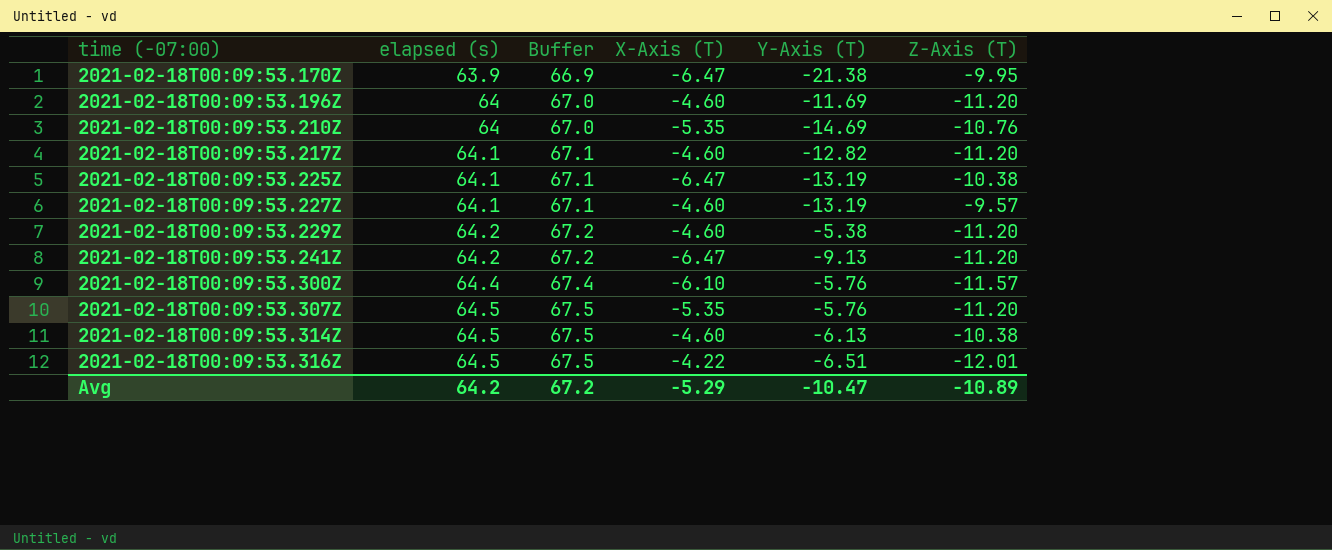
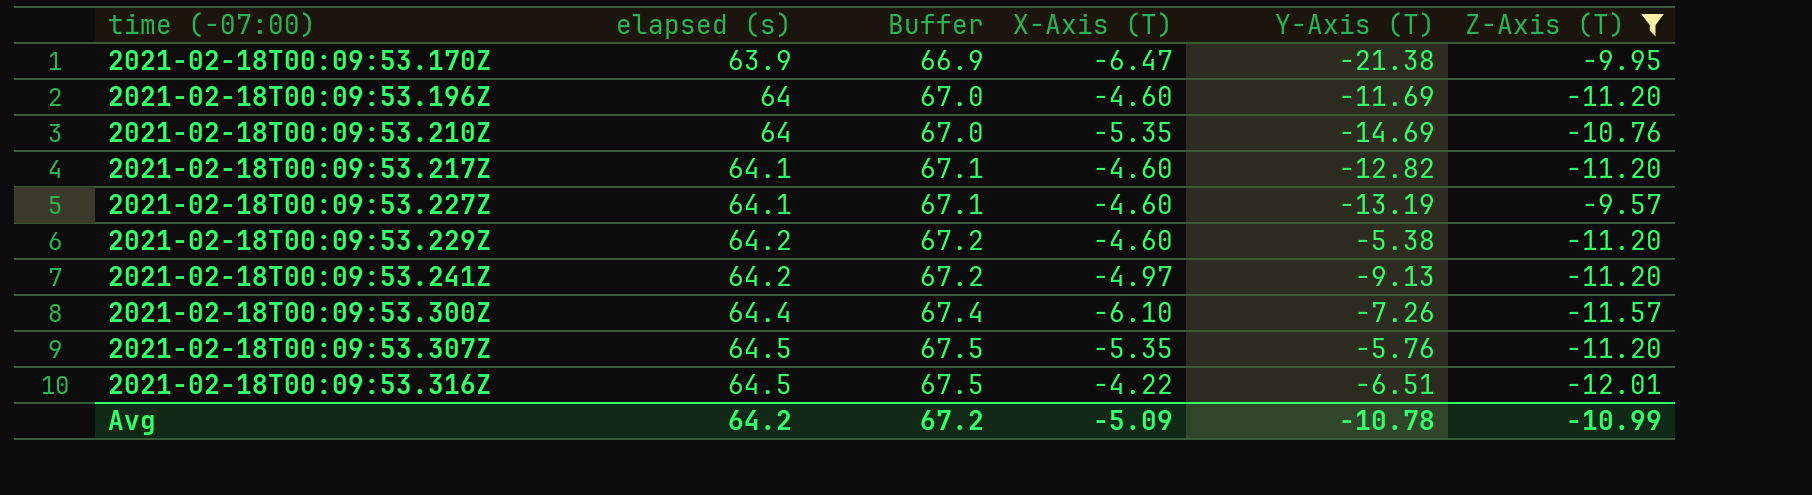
filter: none -> Z-Axis (T) != -10.38
2021-02-18T00:09:53.241Z | X-Axis (T): -6.47 -> -4.97
2021-02-18T00:09:53.300Z | Y-Axis (T): -5.76 -> -7.26
Avg | X-Axis (T): -5.29 -> -5.09
Avg | Y-Axis (T): -10.47 -> -10.78
Avg | Z-Axis (T): -10.89 -> -10.99

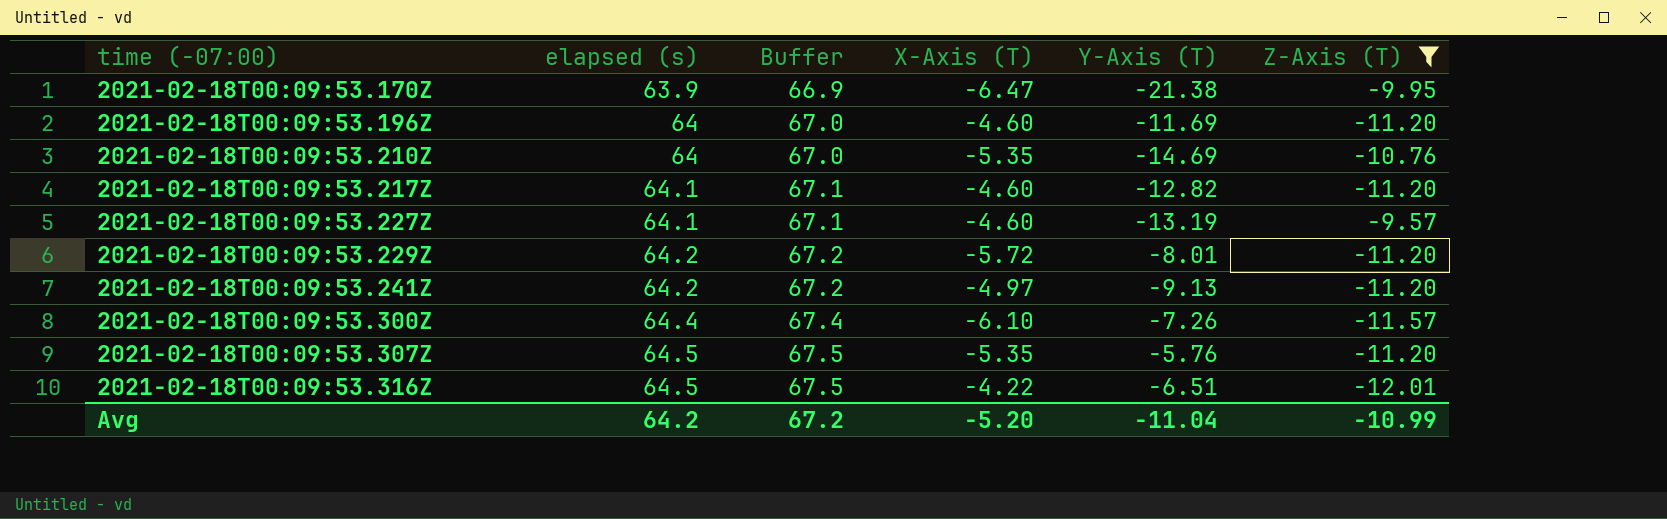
2021-02-18T00:09:53.229Z | X-Axis (T): -4.60 -> -5.72
2021-02-18T00:09:53.229Z | Y-Axis (T): -5.38 -> -8.01
Avg | X-Axis (T): -5.09 -> -5.20
Avg | Y-Axis (T): -10.78 -> -11.04

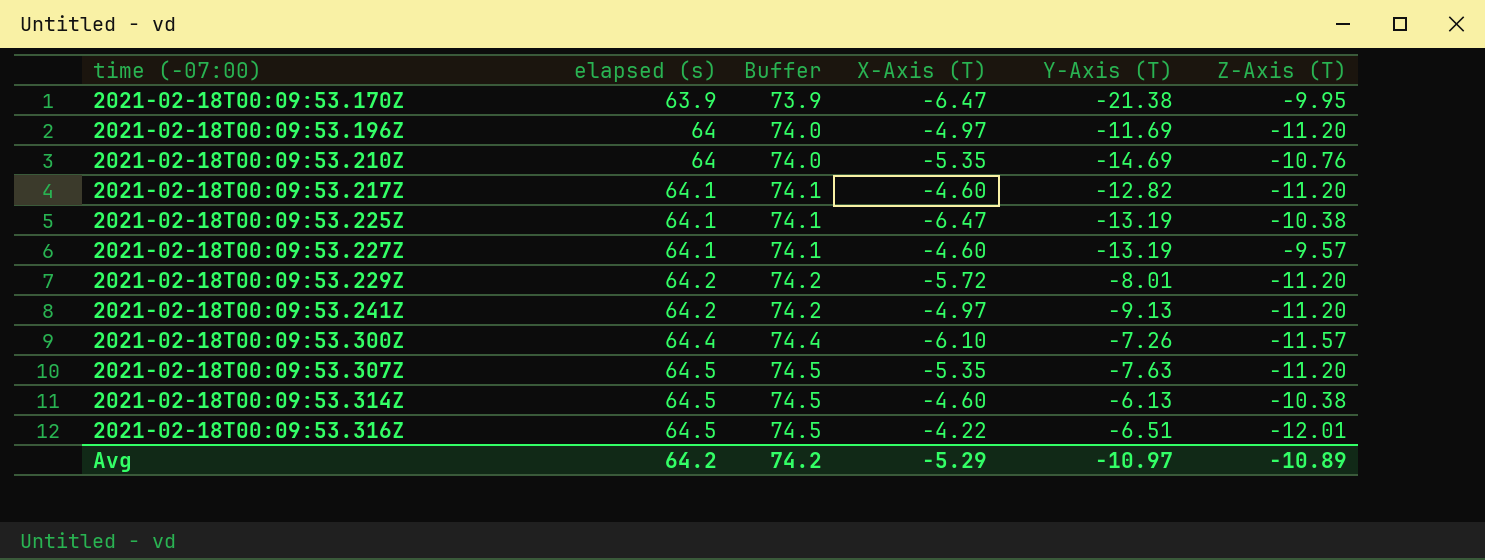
filter: Z-Axis (T) != -10.38 -> none
column Buffer | formula: [elapsed (s)] + 3 -> [elapsed (s)] + 10
2021-02-18T00:09:53.196Z | X-Axis (T): -4.60 -> -4.97
2021-02-18T00:09:53.307Z | Y-Axis (T): -5.76 -> -7.63
Avg | Buffer: 67.2 -> 74.2
Avg | X-Axis (T): -5.20 -> -5.29
Avg | Y-Axis (T): -11.04 -> -10.97
Avg | Z-Axis (T): -10.99 -> -10.89

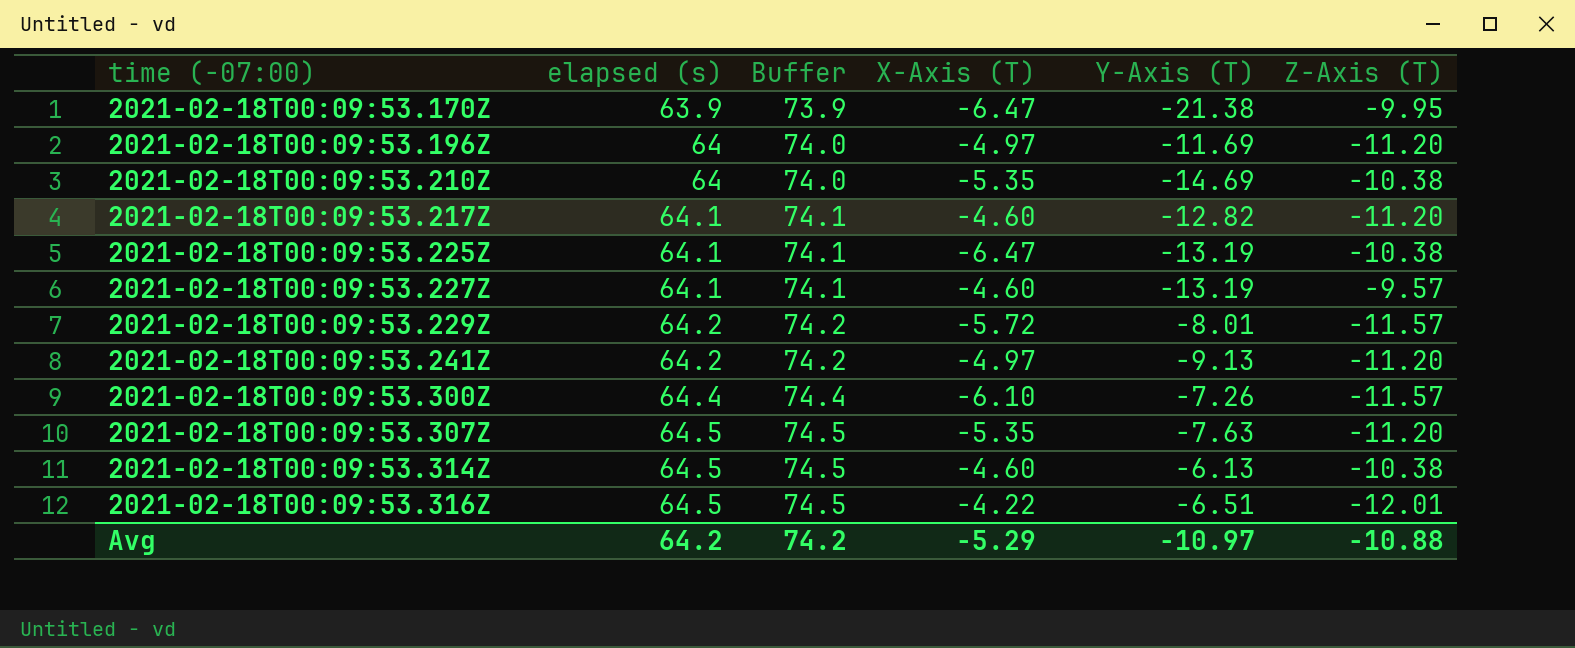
2021-02-18T00:09:53.210Z | Z-Axis (T): -10.76 -> -10.38
2021-02-18T00:09:53.229Z | Z-Axis (T): -11.20 -> -11.57
Avg | Z-Axis (T): -10.89 -> -10.88

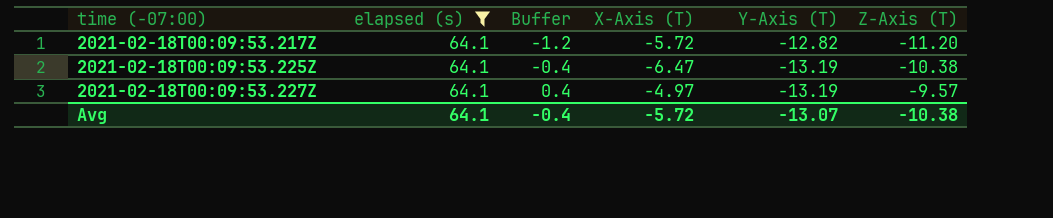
filter: none -> elapsed (s) = 64.1
column Buffer | formula: [elapsed (s)] + 10 -> [Z-Axis (T)] + 10
2021-02-18T00:09:53.217Z | X-Axis (T): -4.60 -> -5.72
2021-02-18T00:09:53.227Z | X-Axis (T): -4.60 -> -4.97
Avg | elapsed (s): 64.2 -> 64.1
Avg | Buffer: 74.2 -> -0.4
Avg | X-Axis (T): -5.29 -> -5.72
Avg | Y-Axis (T): -10.97 -> -13.07
Avg | Z-Axis (T): -10.88 -> -10.38

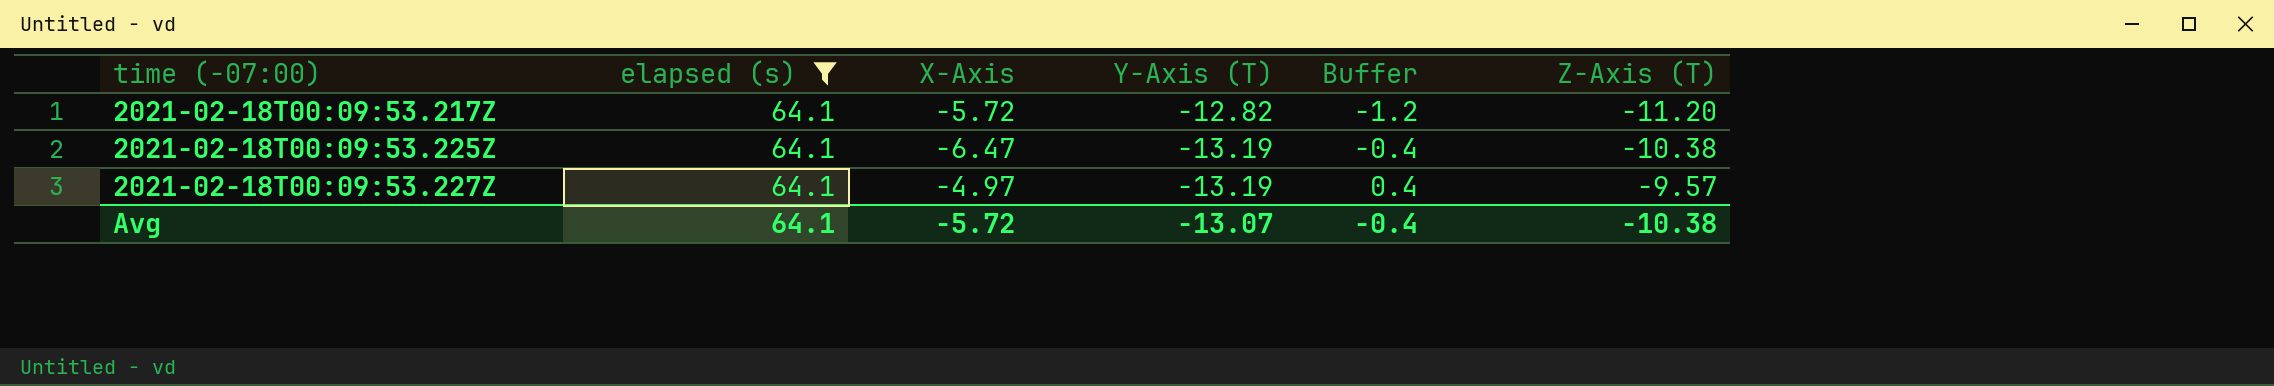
column name: X-Axis (T) -> X-Axis
column Buffer | position: 3 -> 5

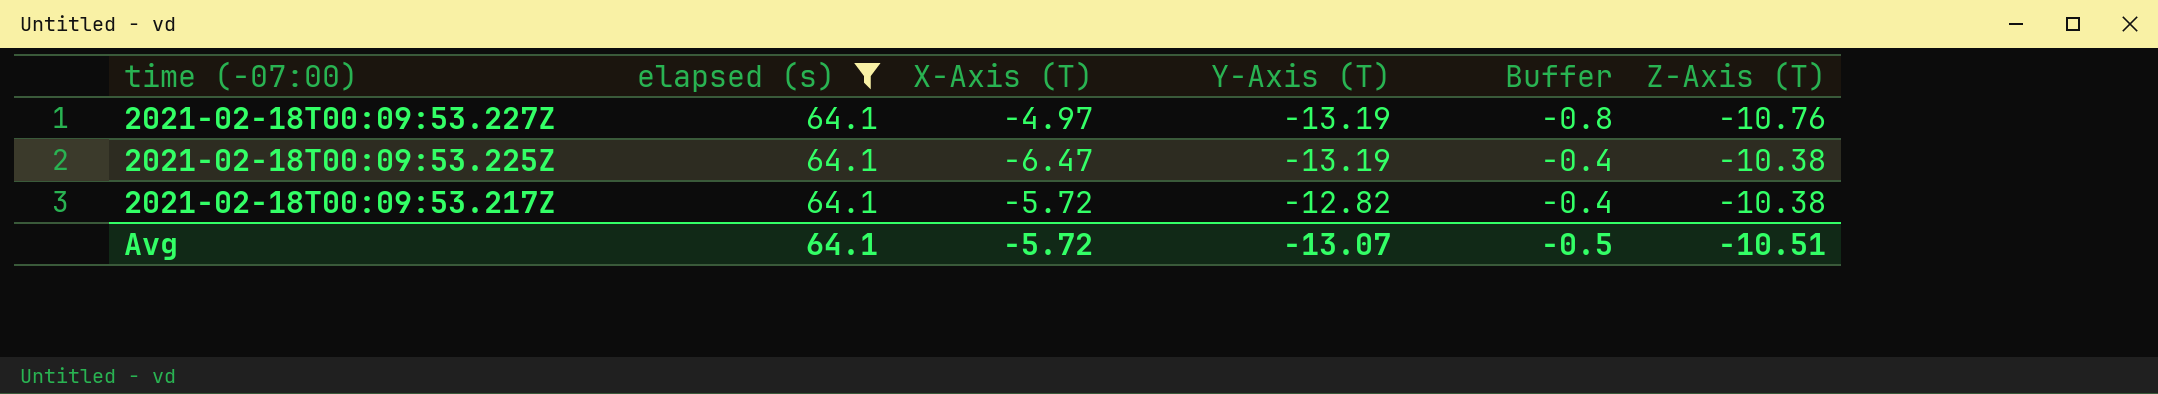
row order: time (-07:00) ascending -> time (-07:00) descending
column name: X-Axis -> X-Axis (T)
2021-02-18T00:09:53.227Z | Buffer: 0.4 -> -0.8
2021-02-18T00:09:53.227Z | Z-Axis (T): -9.57 -> -10.76
2021-02-18T00:09:53.217Z | Buffer: -1.2 -> -0.4
2021-02-18T00:09:53.217Z | Z-Axis (T): -11.20 -> -10.38
Avg | Buffer: -0.4 -> -0.5
Avg | Z-Axis (T): -10.38 -> -10.51

